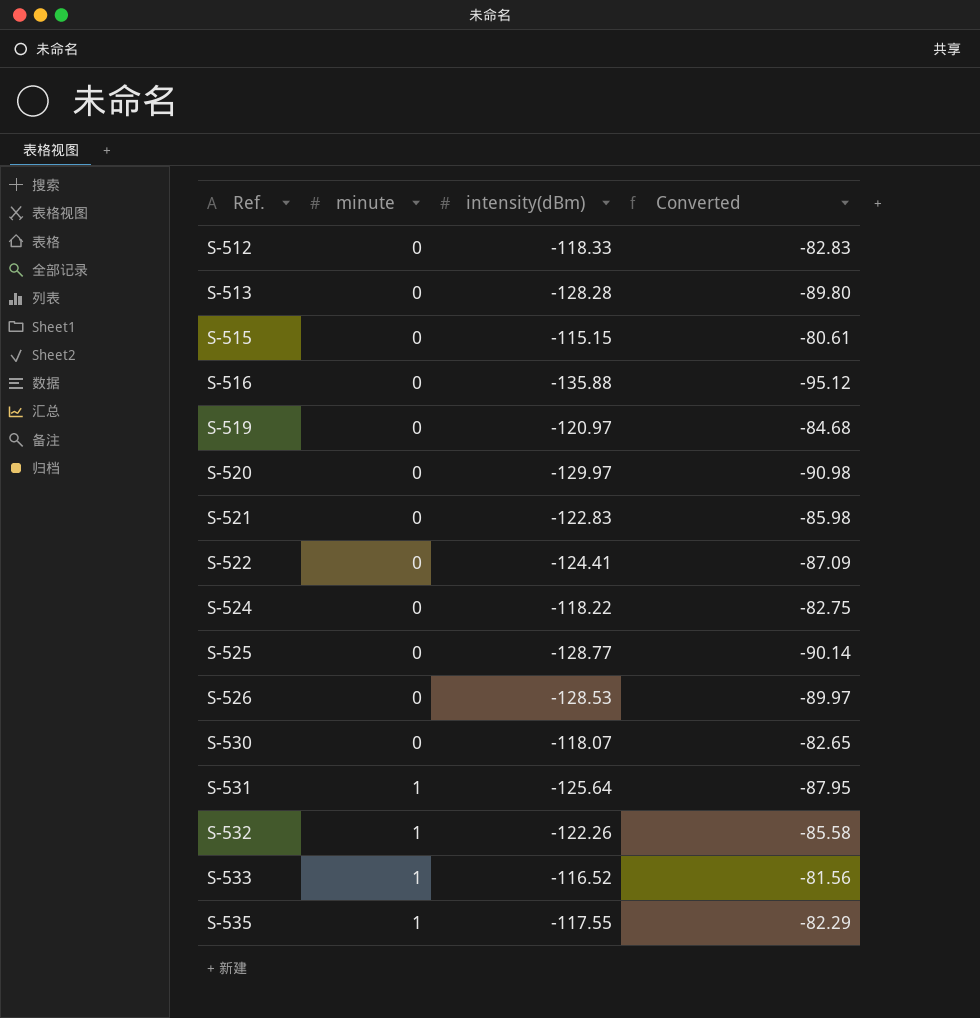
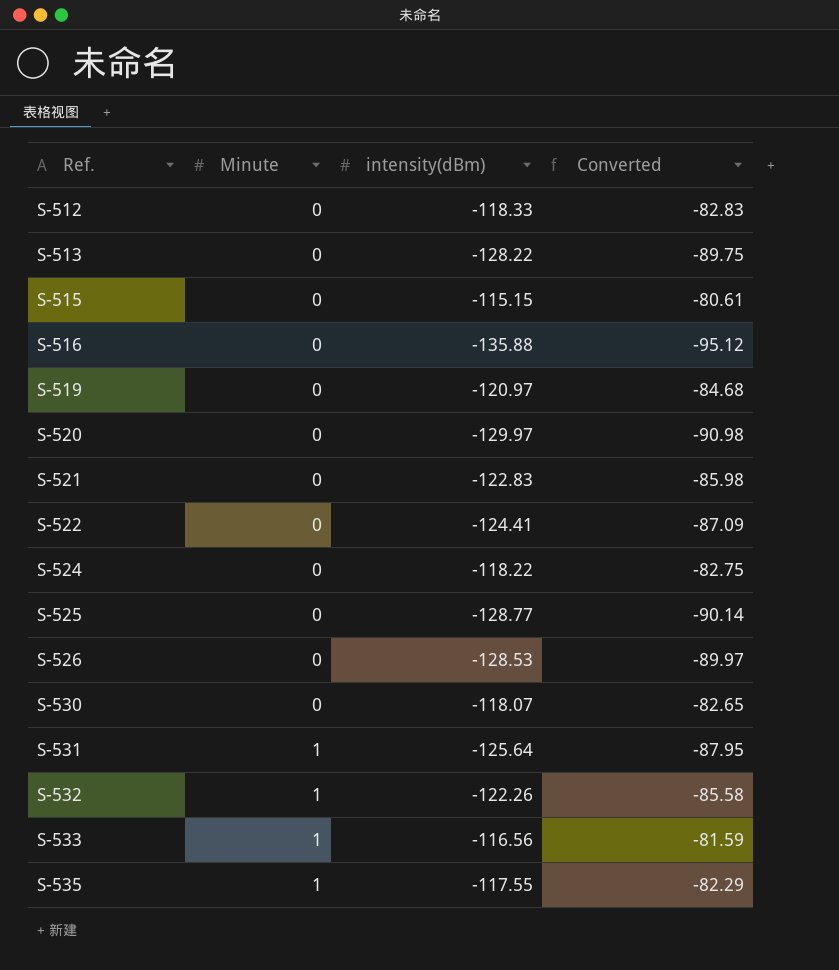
column name: minute -> Minute
S-513 | intensity(dBm): -128.28 -> -128.22
S-513 | Converted: -89.80 -> -89.75
S-533 | intensity(dBm): -116.52 -> -116.56
S-533 | Converted: -81.56 -> -81.59

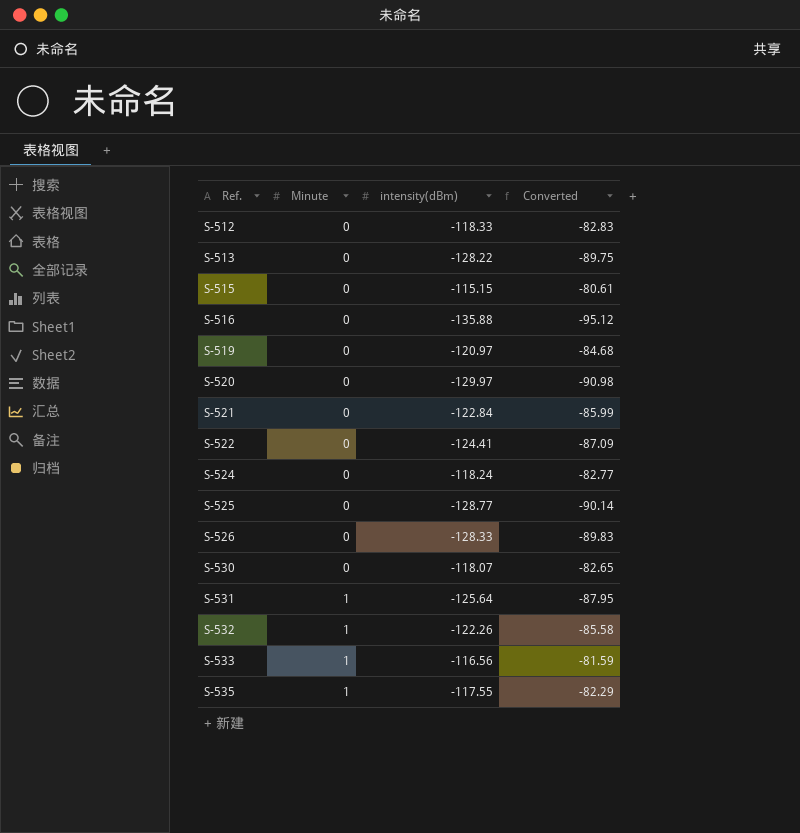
S-521 | intensity(dBm): -122.83 -> -122.84
S-521 | Converted: -85.98 -> -85.99
S-524 | intensity(dBm): -118.22 -> -118.24
S-524 | Converted: -82.75 -> -82.77
S-526 | intensity(dBm): -128.53 -> -128.33
S-526 | Converted: -89.97 -> -89.83

